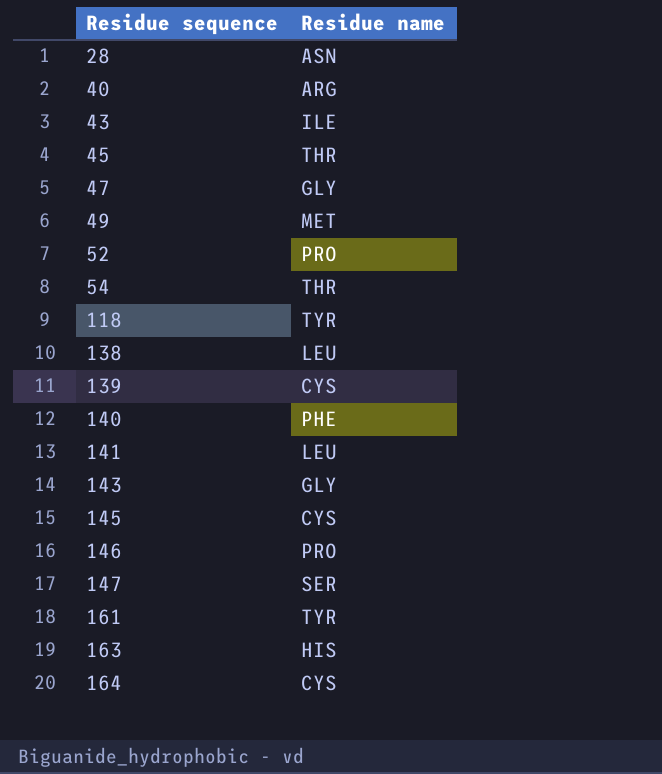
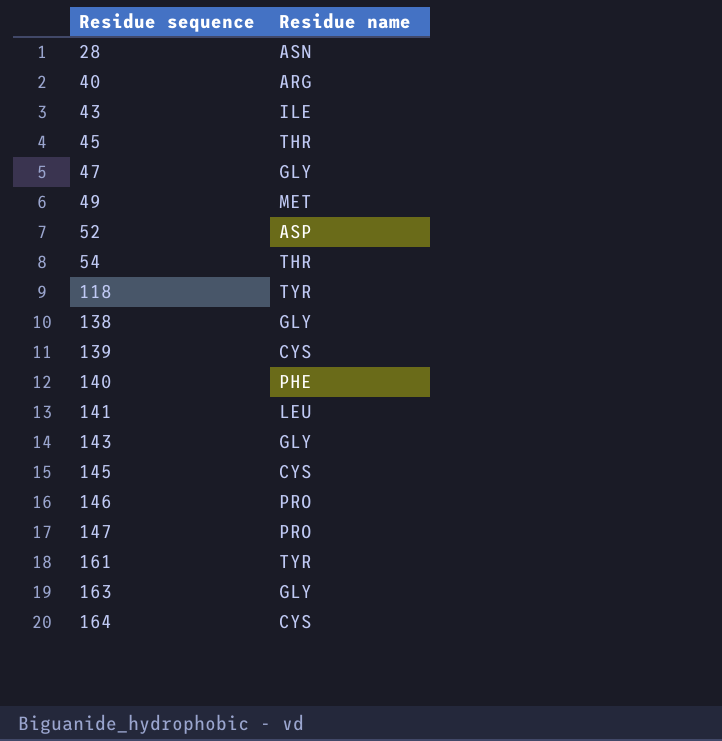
52 | Residue name: PRO -> ASP
138 | Residue name: LEU -> GLY
147 | Residue name: SER -> PRO
163 | Residue name: HIS -> GLY

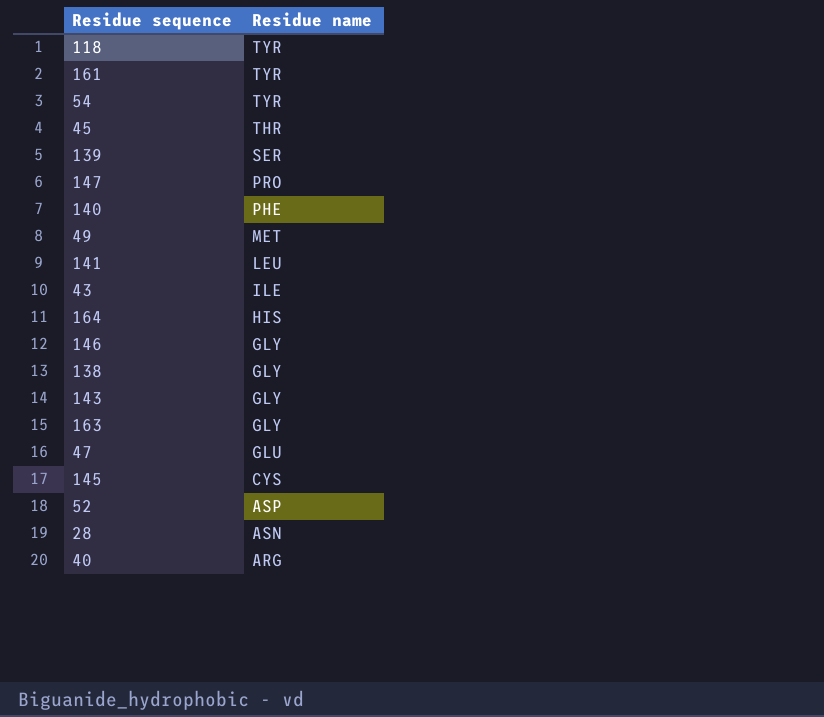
row order: Residue sequence ascending -> Residue name descending
54 | Residue name: THR -> TYR
139 | Residue name: CYS -> SER
164 | Residue name: CYS -> HIS
146 | Residue name: PRO -> GLY
47 | Residue name: GLY -> GLU

